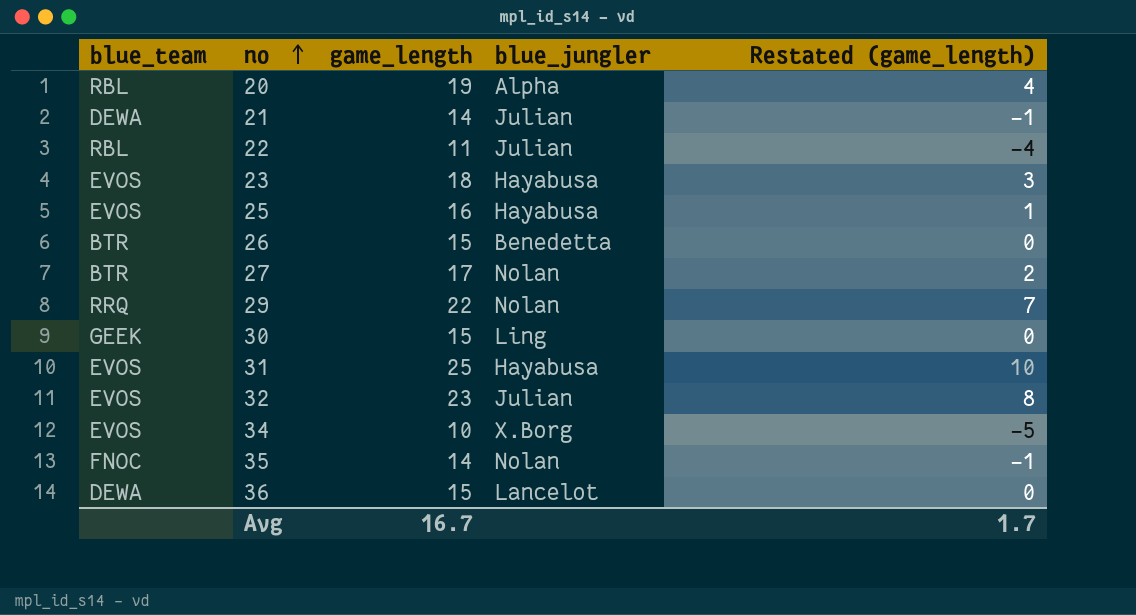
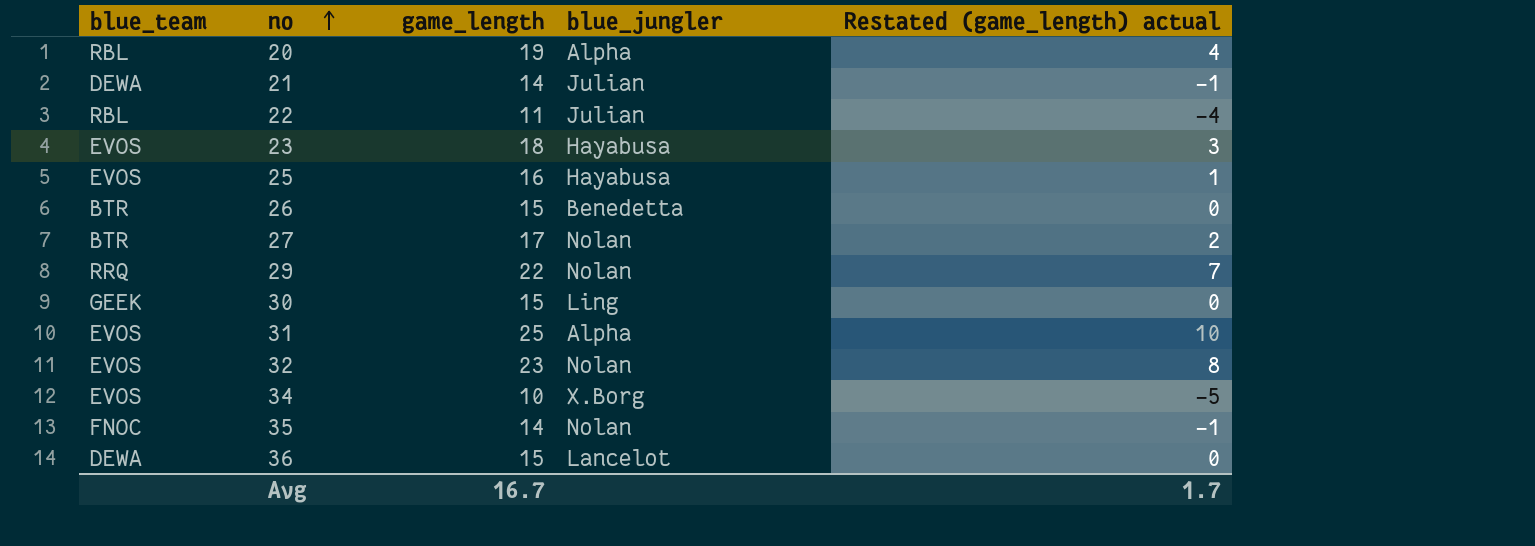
column name: Restated (game_length) -> Restated (game_length) actual
31 | blue_jungler: Hayabusa -> Alpha
32 | blue_jungler: Julian -> Nolan

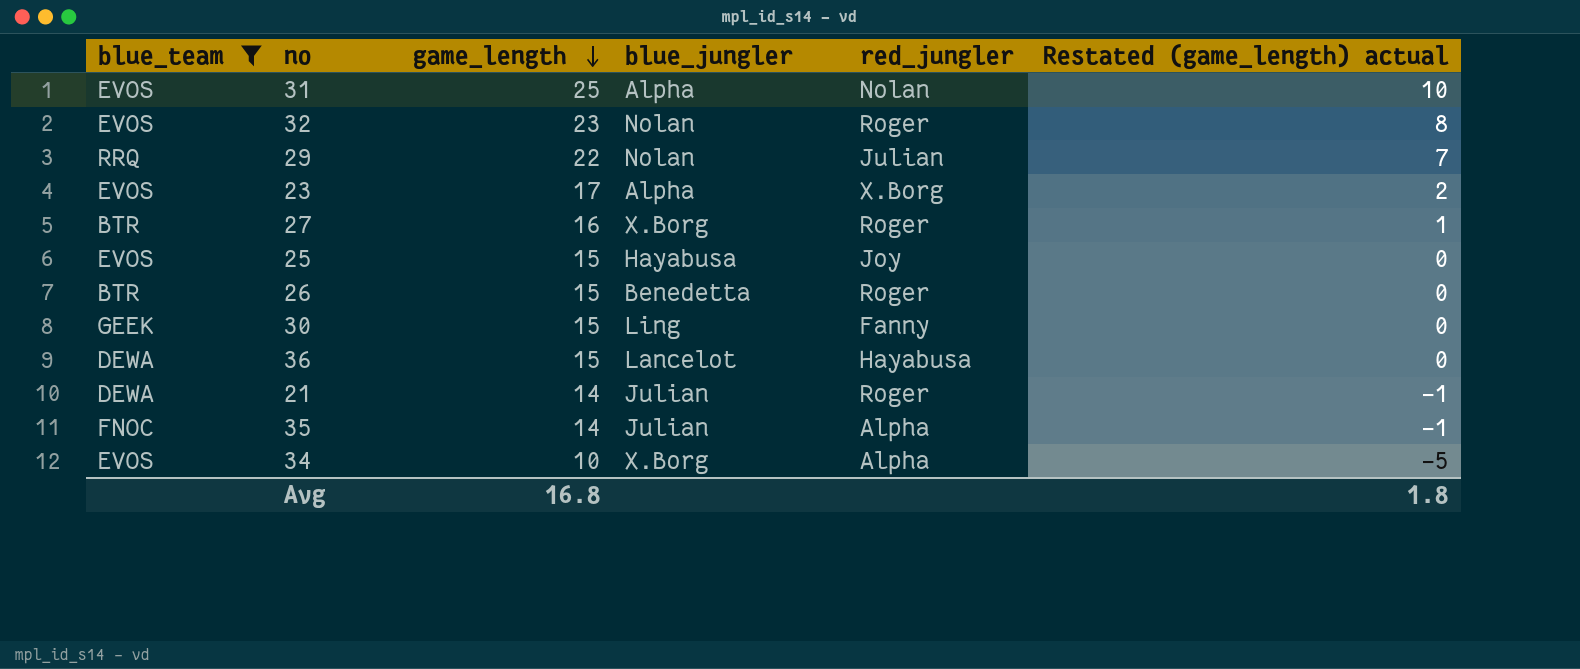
filter: none -> blue_team != RBL
row order: no ascending -> game_length descending
column red_jungler | position: none -> 5
23 | game_length: 18 -> 17
23 | blue_jungler: Hayabusa -> Alpha
23 | Restated (game_length) actual: 3 -> 2
27 | game_length: 17 -> 16
27 | blue_jungler: Nolan -> X.Borg
27 | Restated (game_length) actual: 2 -> 1
25 | game_length: 16 -> 15
25 | Restated (game_length) actual: 1 -> 0
35 | blue_jungler: Nolan -> Julian
Avg | game_length: 16.7 -> 16.8
Avg | Restated (game_length) actual: 1.7 -> 1.8

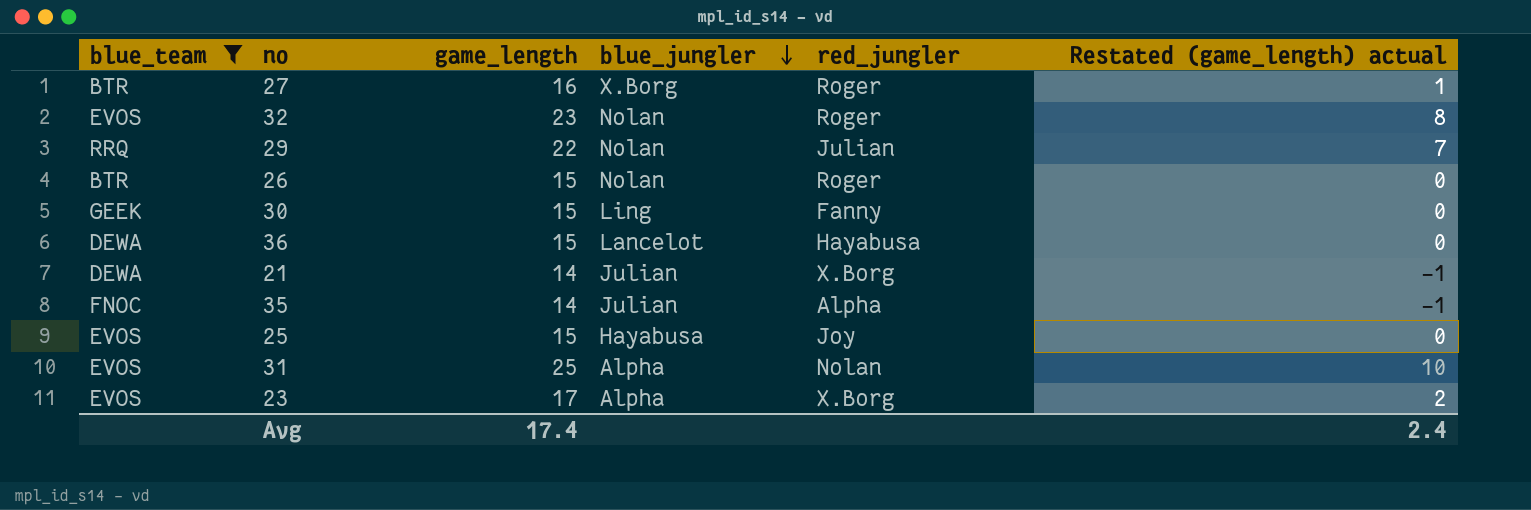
row order: game_length descending -> blue_jungler descending
row 34: EVOS | 10 | X.Borg | Alpha | -5 -> none
26 | blue_jungler: Benedetta -> Nolan
21 | red_jungler: Roger -> X.Borg
Avg | game_length: 16.8 -> 17.4
Avg | Restated (game_length) actual: 1.8 -> 2.4

